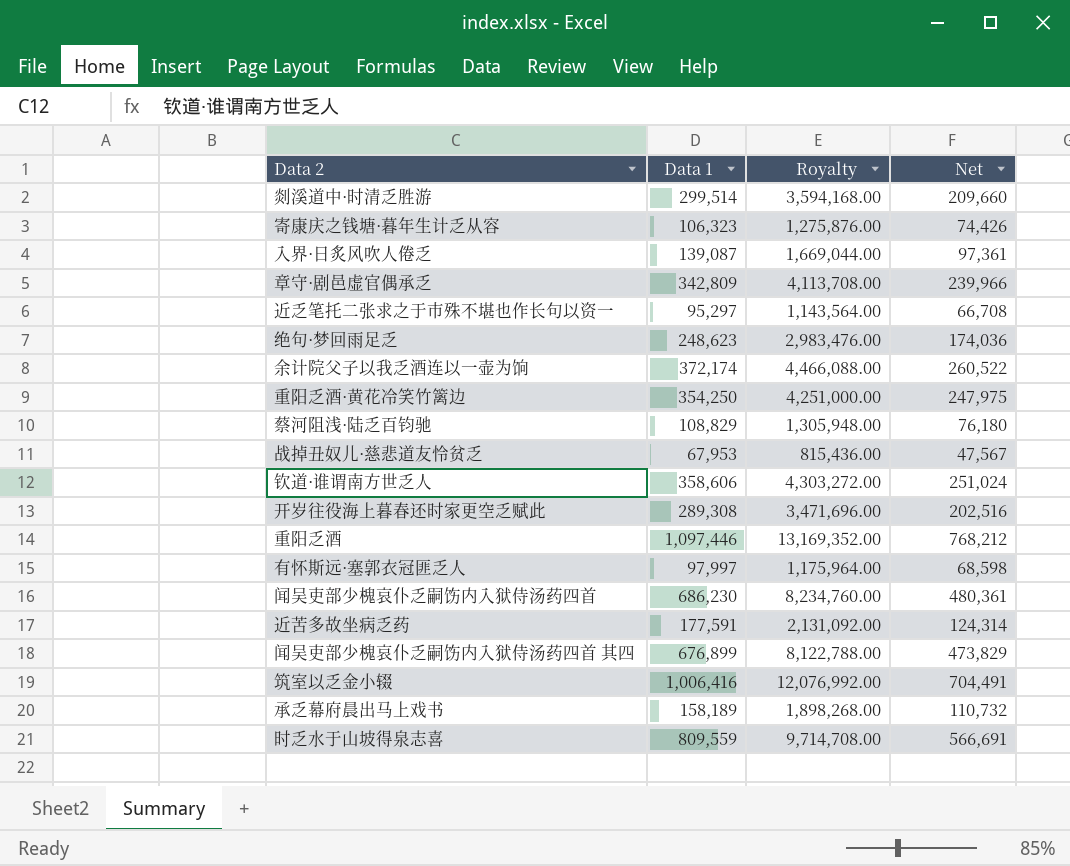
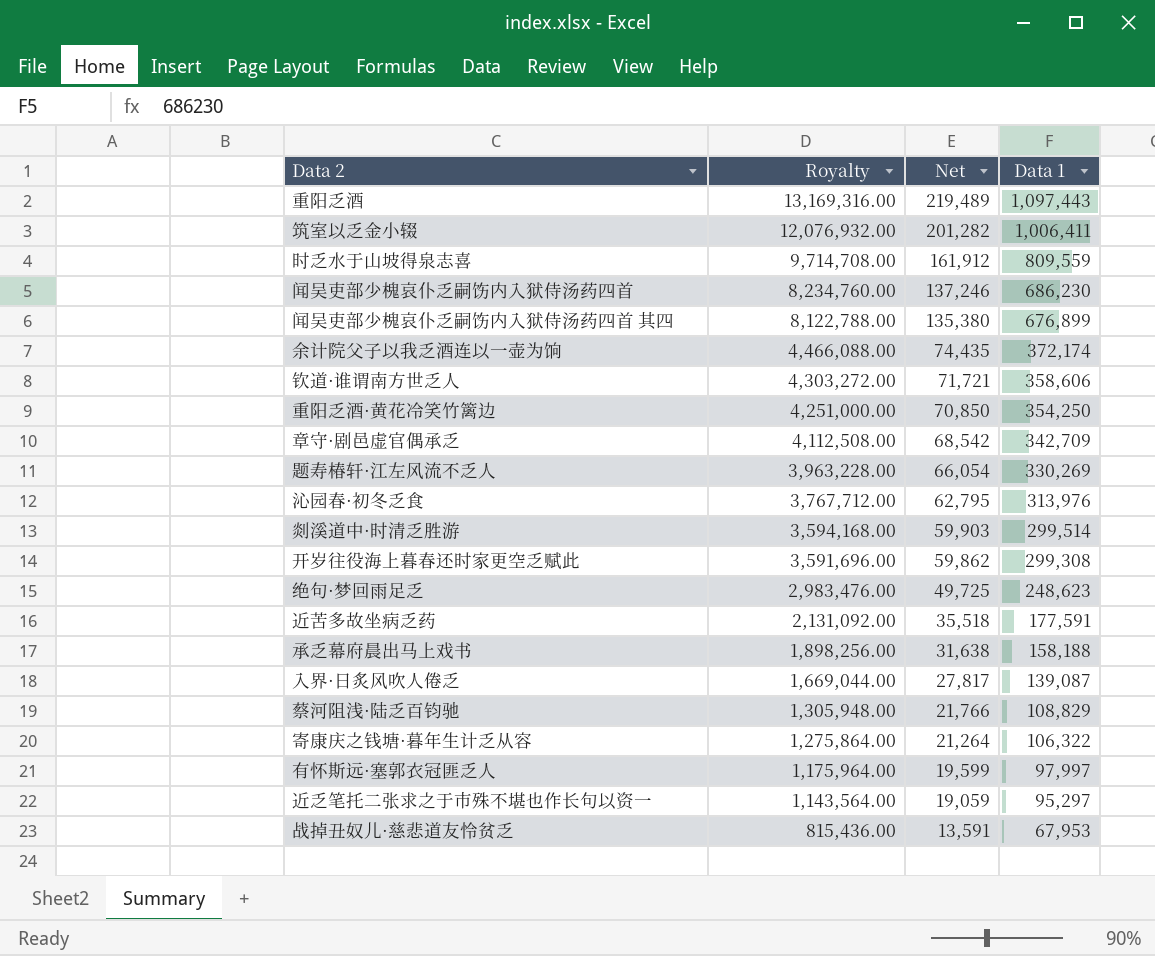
row order: none -> Royalty descending
column Net | formula: [Data 1] * 0.7 -> [Data 1] * 0.2
column Data 1 | position: 2 -> 4
重阳乏酒 | Royalty: 13,169,352.00 -> 13,169,316.00
重阳乏酒 | Data 1: 1,097,446 -> 1,097,443
筑室以乏金小辍 | Royalty: 12,076,992.00 -> 12,076,932.00
筑室以乏金小辍 | Data 1: 1,006,416 -> 1,006,411
章守·剧邑虚官偶承乏 | Royalty: 4,113,708.00 -> 4,112,508.00
章守·剧邑虚官偶承乏 | Data 1: 342,809 -> 342,709
row 题寿椿轩·江左风流不乏人: none -> 3,963,228.00 | 66,054 | 330,269
row 沁园春·初冬乏食: none -> 3,767,712.00 | 62,795 | 313,976
开岁往役海上暮春还时家更空乏赋此 | Royalty: 3,471,696.00 -> 3,591,696.00
开岁往役海上暮春还时家更空乏赋此 | Data 1: 289,308 -> 299,308
承乏幕府晨出马上戏书 | Royalty: 1,898,268.00 -> 1,898,256.00
承乏幕府晨出马上戏书 | Data 1: 158,189 -> 158,188
寄康庆之钱塘·暮年生计乏从容 | Royalty: 1,275,876.00 -> 1,275,864.00
寄康庆之钱塘·暮年生计乏从容 | Data 1: 106,323 -> 106,322

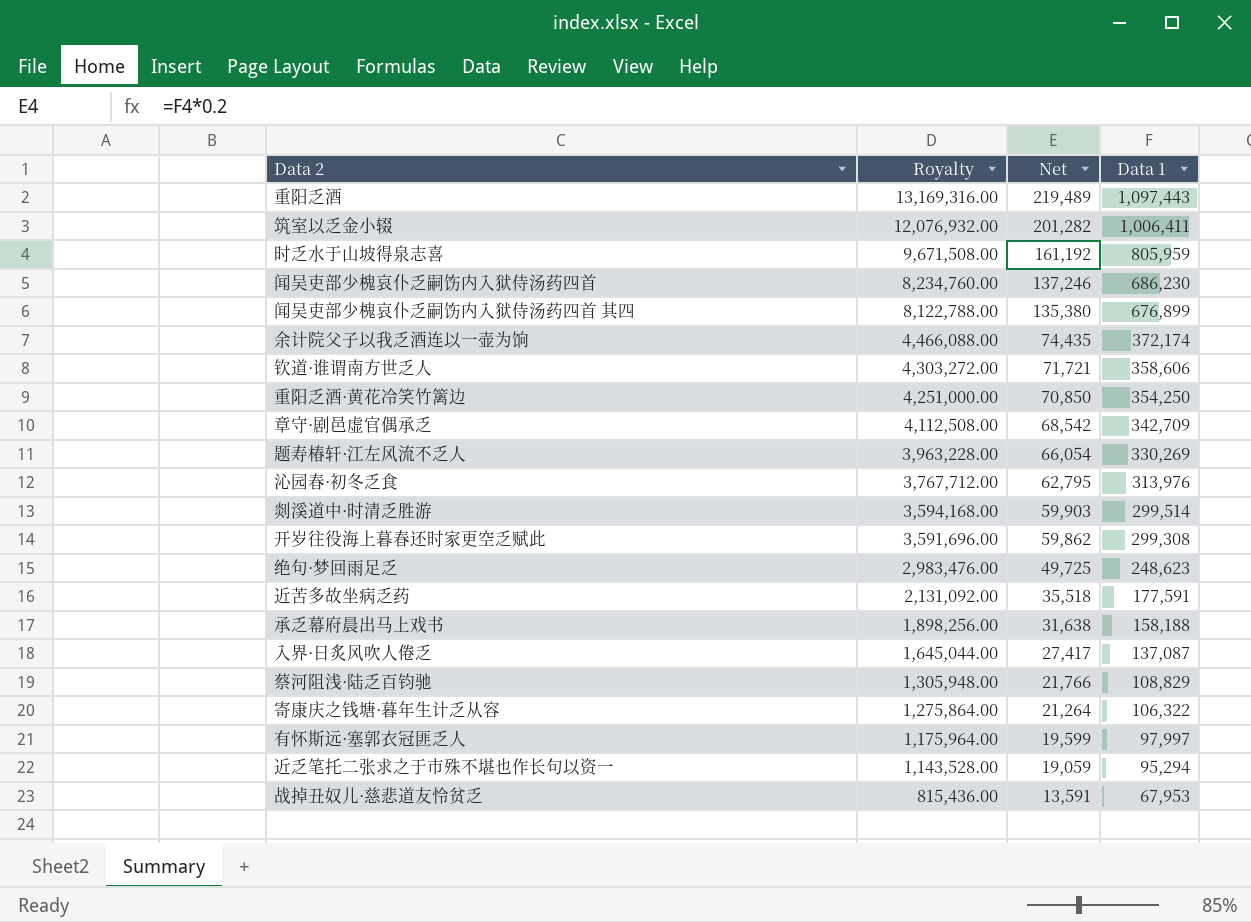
时乏水于山坡得泉志喜 | Royalty: 9,714,708.00 -> 9,671,508.00
时乏水于山坡得泉志喜 | Net: 161,912 -> 161,192
时乏水于山坡得泉志喜 | Data 1: 809,559 -> 805,959
入界·日炙风吹人倦乏 | Royalty: 1,669,044.00 -> 1,645,044.00
入界·日炙风吹人倦乏 | Net: 27,817 -> 27,417
入界·日炙风吹人倦乏 | Data 1: 139,087 -> 137,087
近乏笔托二张求之于市殊不堪也作长句以资一 | Royalty: 1,143,564.00 -> 1,143,528.00
近乏笔托二张求之于市殊不堪也作长句以资一 | Data 1: 95,297 -> 95,294

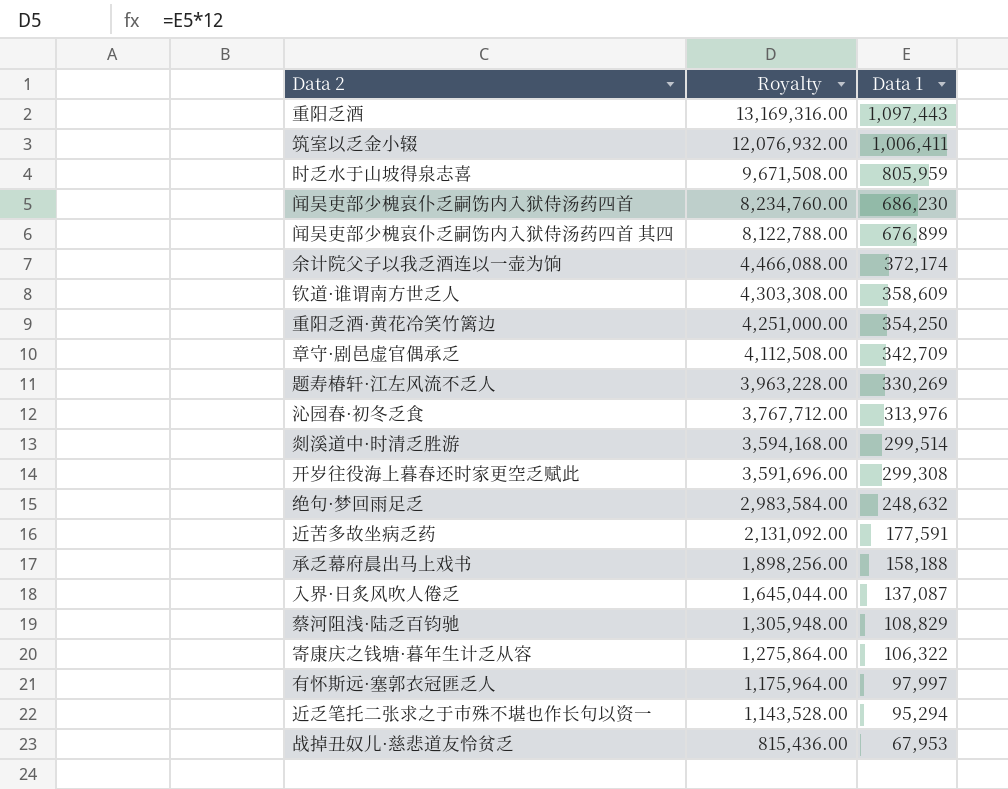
column Net | formula: [Data 1] * 0.2 -> none
钦道·谁谓南方世乏人 | Royalty: 4,303,272.00 -> 4,303,308.00
钦道·谁谓南方世乏人 | Data 1: 358,606 -> 358,609
绝句·梦回雨足乏 | Royalty: 2,983,476.00 -> 2,983,584.00
绝句·梦回雨足乏 | Data 1: 248,623 -> 248,632

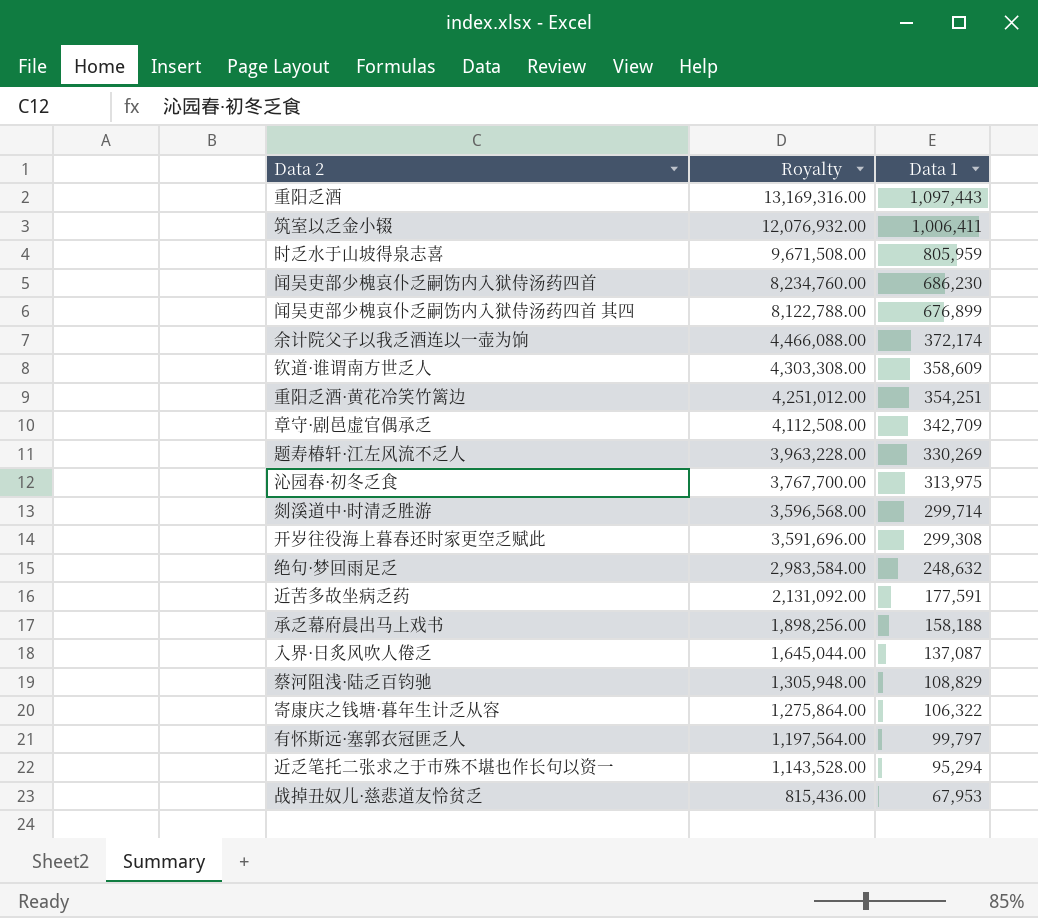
重阳乏酒·黄花冷笑竹篱边 | Royalty: 4,251,000.00 -> 4,251,012.00
重阳乏酒·黄花冷笑竹篱边 | Data 1: 354,250 -> 354,251
沁园春·初冬乏食 | Royalty: 3,767,712.00 -> 3,767,700.00
沁园春·初冬乏食 | Data 1: 313,976 -> 313,975
剡溪道中·时清乏胜游 | Royalty: 3,594,168.00 -> 3,596,568.00
剡溪道中·时清乏胜游 | Data 1: 299,514 -> 299,714
有怀斯远·塞郭衣冠匪乏人 | Royalty: 1,175,964.00 -> 1,197,564.00
有怀斯远·塞郭衣冠匪乏人 | Data 1: 97,997 -> 99,797

